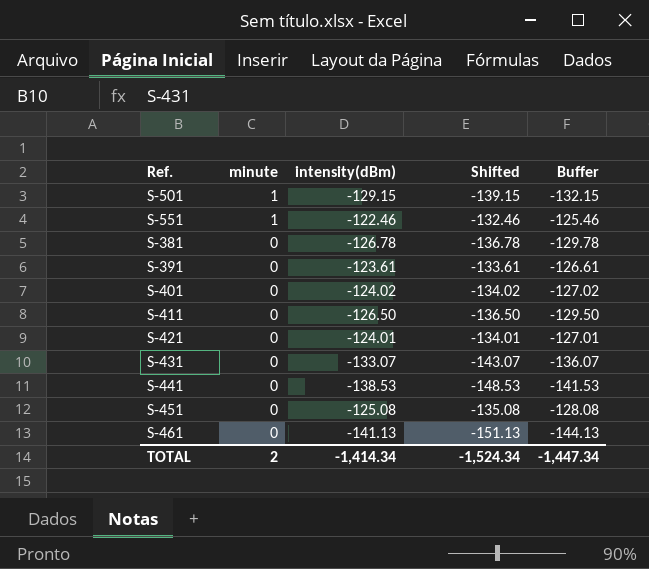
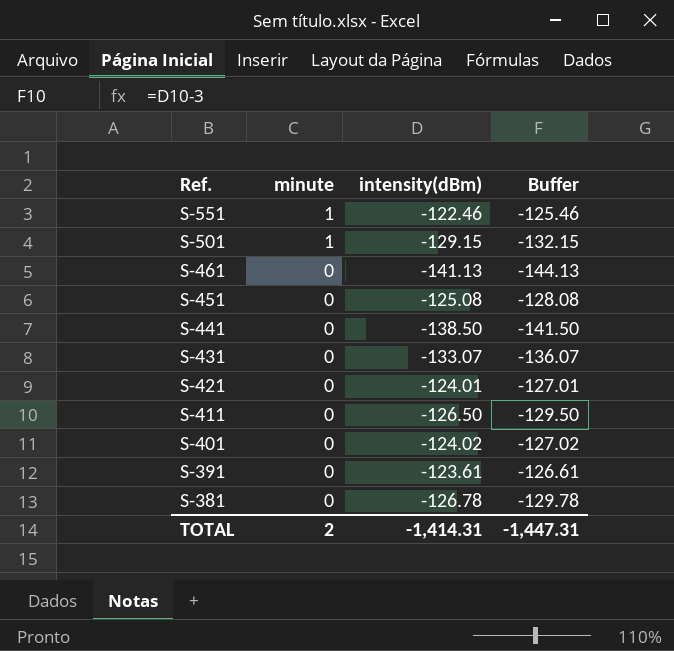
row order: minute descending -> Ref. descending
column Shifted | formula: [intensity(dBm)] - 10 -> none
S-441 | intensity(dBm): -138.53 -> -138.50
S-441 | Buffer: -141.53 -> -141.50
TOTAL | intensity(dBm): -1,414.34 -> -1,414.31
TOTAL | Buffer: -1,447.34 -> -1,447.31

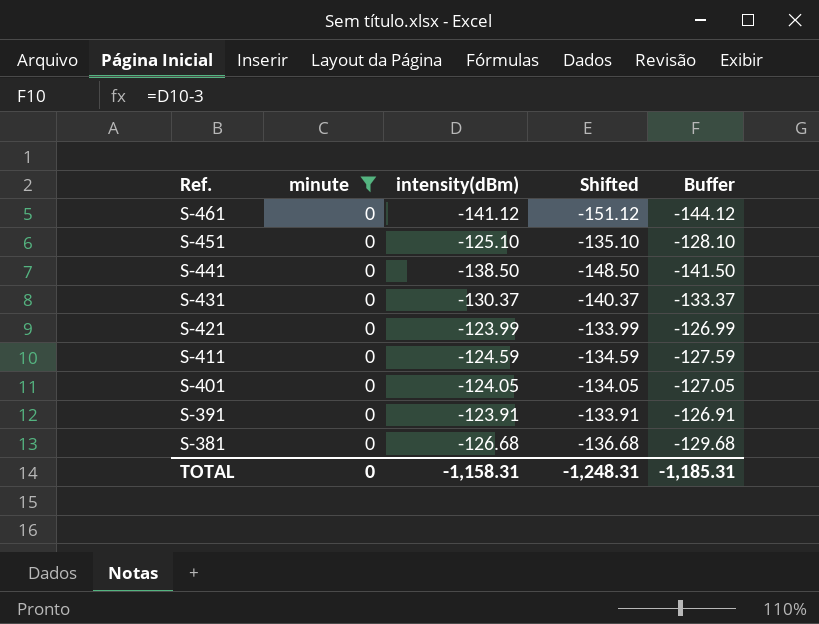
filter: none -> minute = 0
column Shifted | formula: none -> [intensity(dBm)] - 10
S-461 | intensity(dBm): -141.13 -> -141.12
S-461 | Buffer: -144.13 -> -144.12
S-451 | intensity(dBm): -125.08 -> -125.10
S-451 | Buffer: -128.08 -> -128.10
S-431 | intensity(dBm): -133.07 -> -130.37
S-431 | Buffer: -136.07 -> -133.37
S-421 | intensity(dBm): -124.01 -> -123.99
S-421 | Buffer: -127.01 -> -126.99
S-411 | intensity(dBm): -126.50 -> -124.59
S-411 | Buffer: -129.50 -> -127.59
S-401 | intensity(dBm): -124.02 -> -124.05
S-401 | Buffer: -127.02 -> -127.05
S-391 | intensity(dBm): -123.61 -> -123.91
S-391 | Buffer: -126.61 -> -126.91
S-381 | intensity(dBm): -126.78 -> -126.68
S-381 | Buffer: -129.78 -> -129.68
TOTAL | minute: 2 -> 0
TOTAL | intensity(dBm): -1,414.31 -> -1,158.31
TOTAL | Buffer: -1,447.31 -> -1,185.31

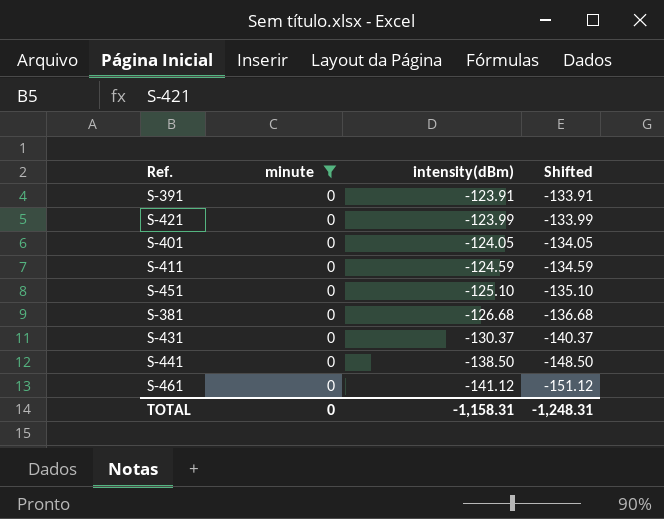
row order: Ref. descending -> intensity(dBm) descending
column Buffer | formula: [intensity(dBm)] - 3 -> none

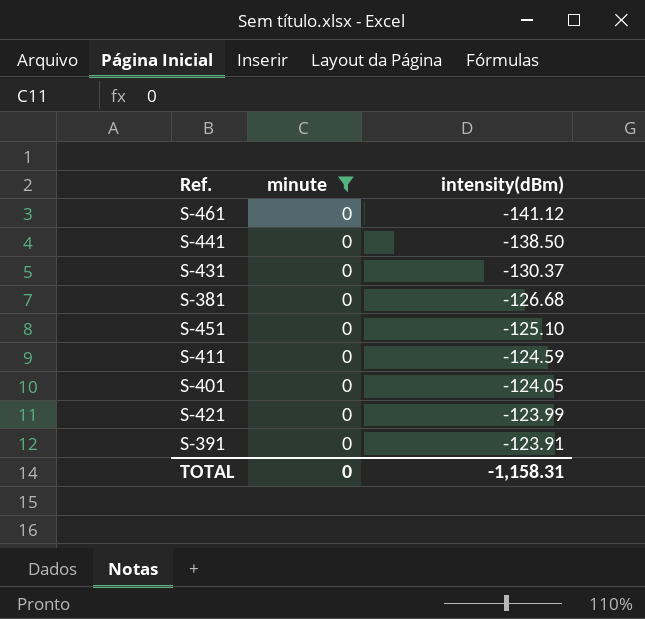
row order: intensity(dBm) descending -> intensity(dBm) ascending
column Shifted | formula: [intensity(dBm)] - 10 -> none

